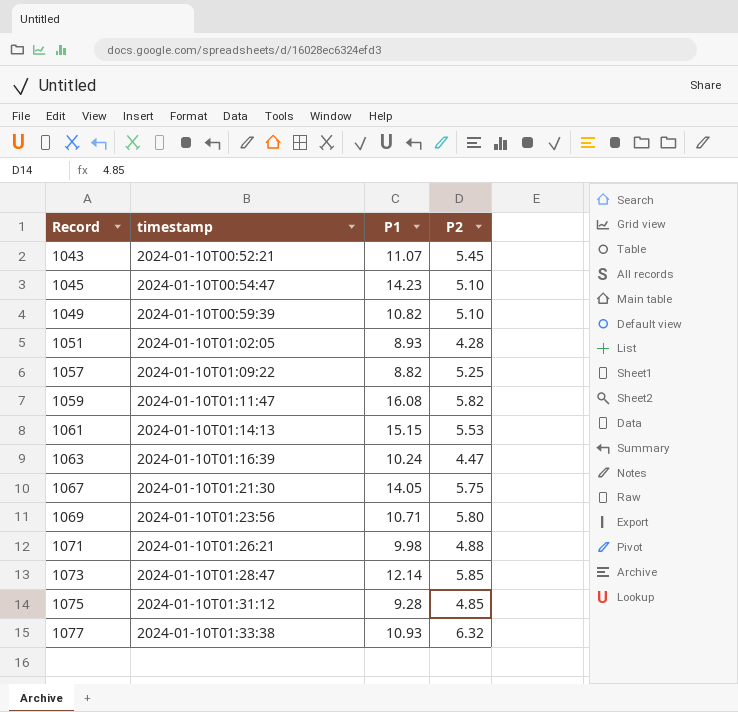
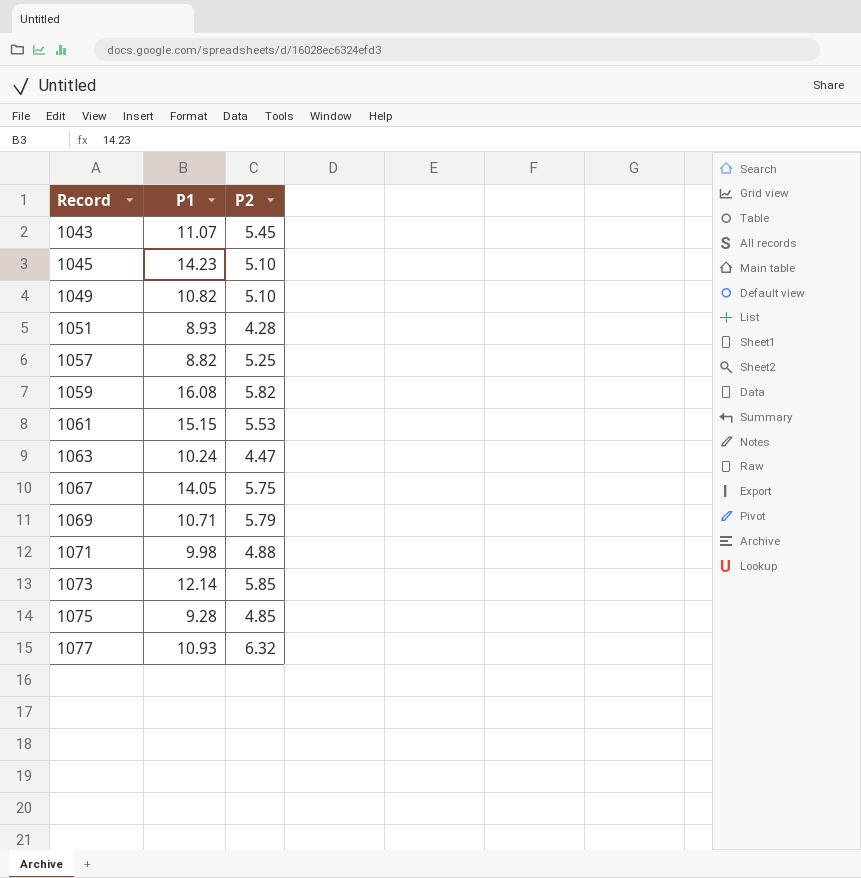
column timestamp | position: 2 -> none
1069 | P2: 5.80 -> 5.79

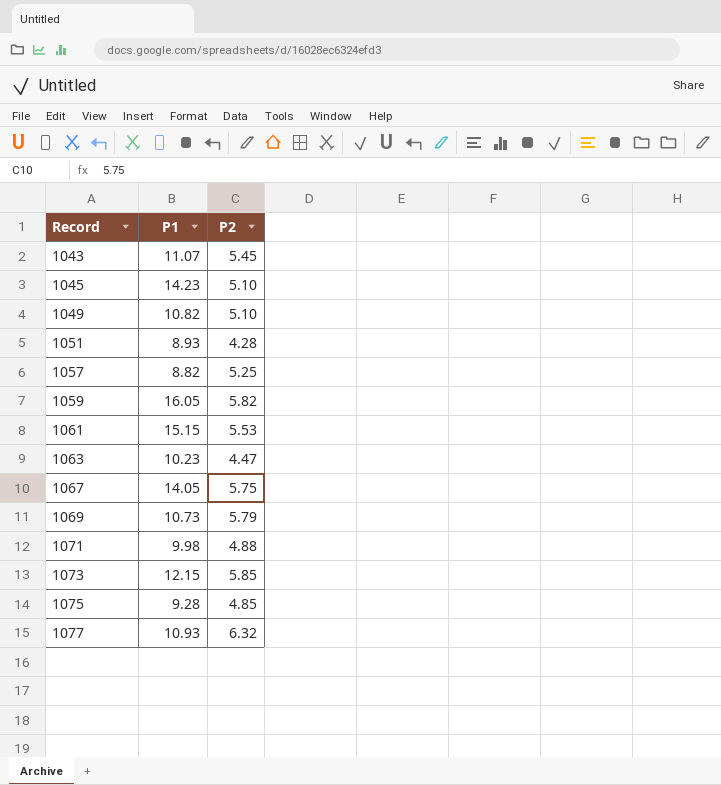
1059 | P1: 16.08 -> 16.05
1063 | P1: 10.24 -> 10.23
1069 | P1: 10.71 -> 10.73
1073 | P1: 12.14 -> 12.15

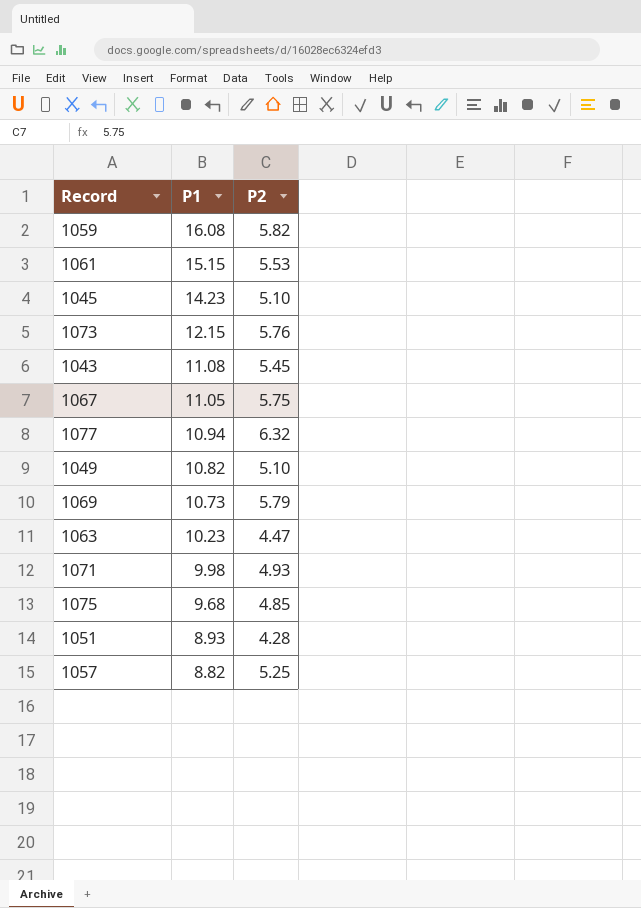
row order: Record ascending -> P1 descending
1059 | P1: 16.05 -> 16.08
1073 | P2: 5.85 -> 5.76
1043 | P1: 11.07 -> 11.08
1067 | P1: 14.05 -> 11.05
1077 | P1: 10.93 -> 10.94
1071 | P2: 4.88 -> 4.93
1075 | P1: 9.28 -> 9.68

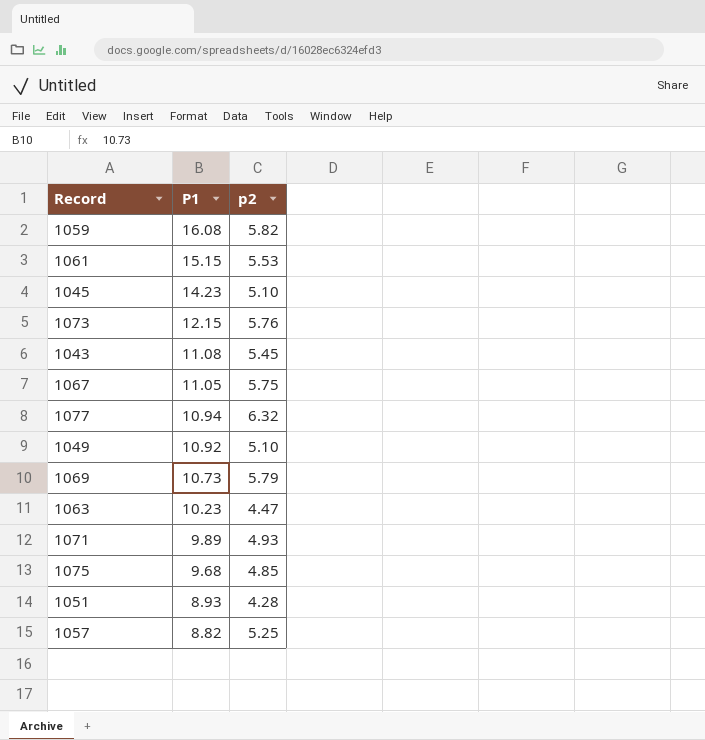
column name: P2 -> p2
1049 | P1: 10.82 -> 10.92
1071 | P1: 9.98 -> 9.89

